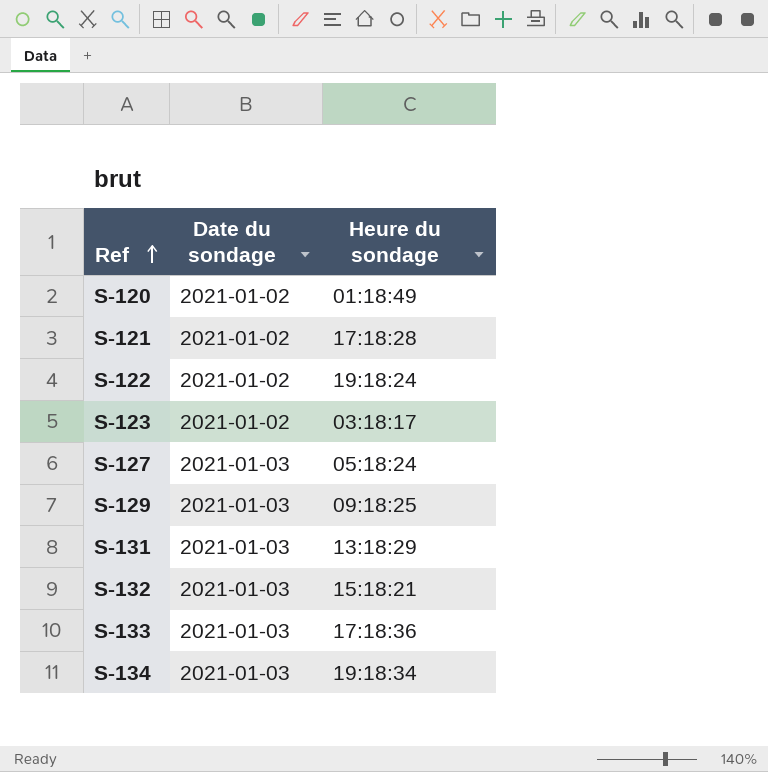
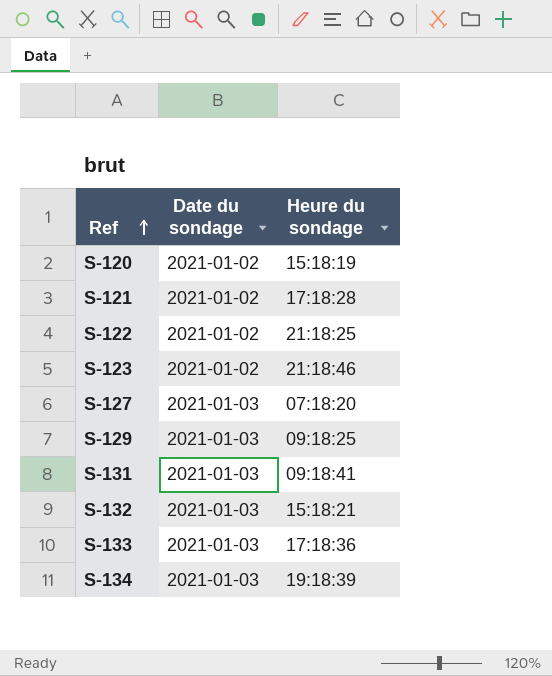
S-120 | Heure du sondage: 01:18:49 -> 15:18:19
S-122 | Heure du sondage: 19:18:24 -> 21:18:25
S-123 | Heure du sondage: 03:18:17 -> 21:18:46
S-127 | Heure du sondage: 05:18:24 -> 07:18:20
S-131 | Heure du sondage: 13:18:29 -> 09:18:41
S-134 | Heure du sondage: 19:18:34 -> 19:18:39

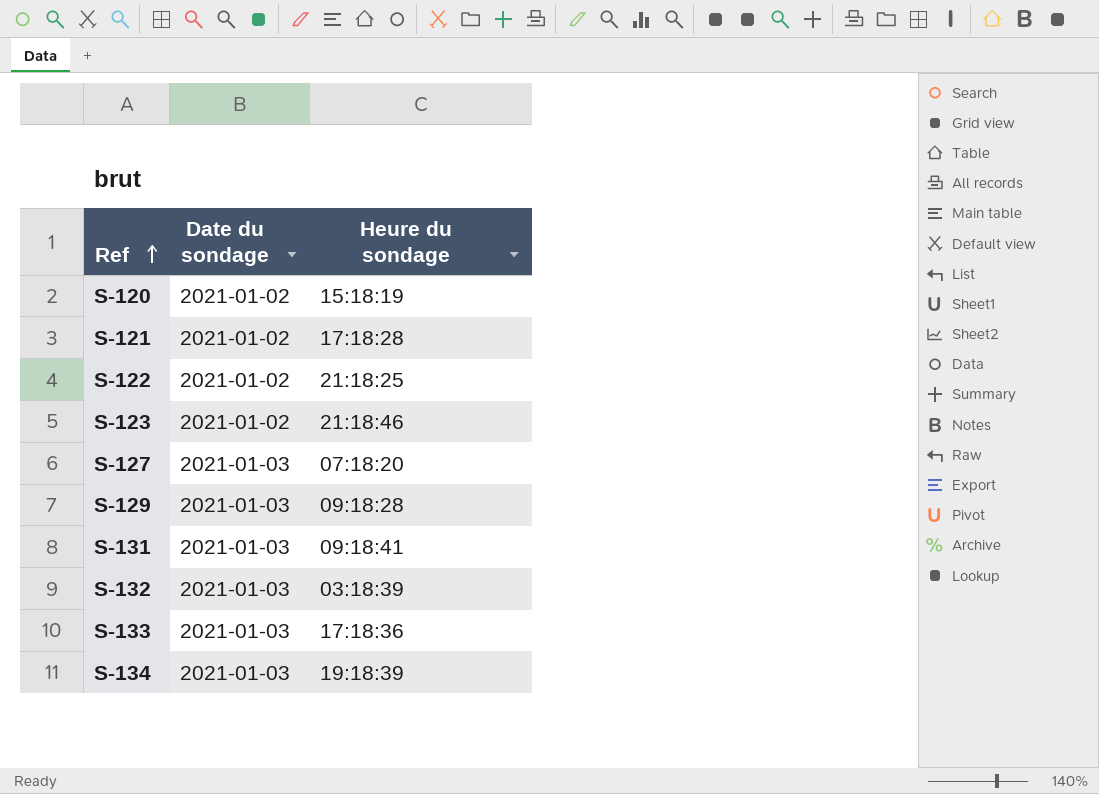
S-129 | Heure du sondage: 09:18:25 -> 09:18:28
S-132 | Heure du sondage: 15:18:21 -> 03:18:39

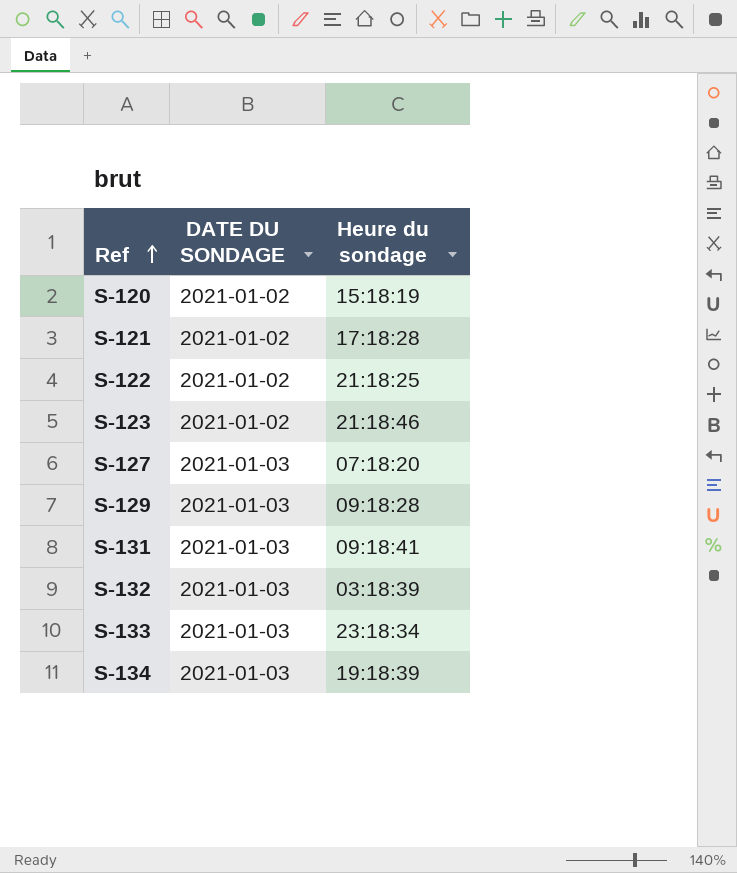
column name: Date du sondage -> DATE DU SONDAGE
S-133 | Heure du sondage: 17:18:36 -> 23:18:34

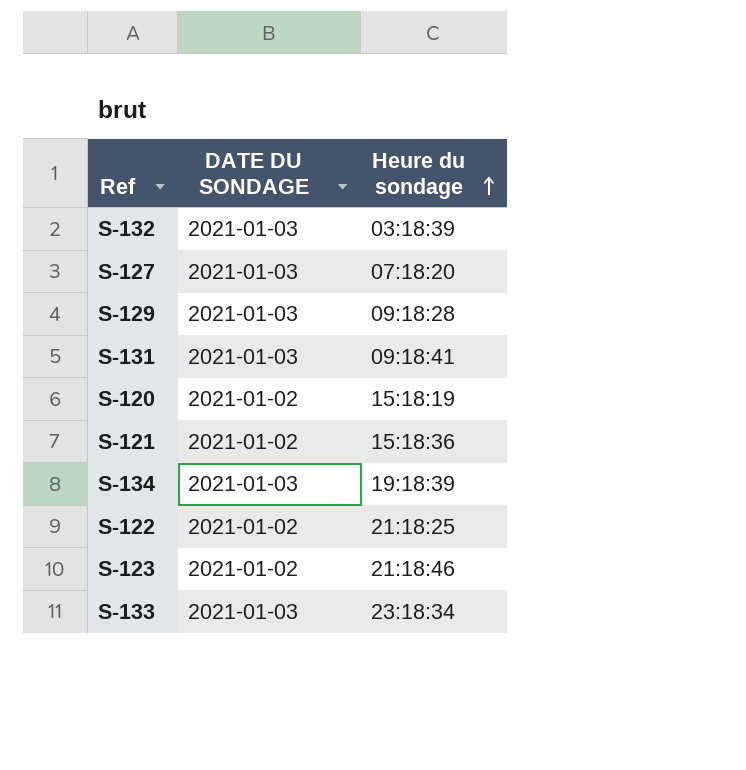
row order: Ref ascending -> Heure du sondage ascending
S-121 | Heure du sondage: 17:18:28 -> 15:18:36

